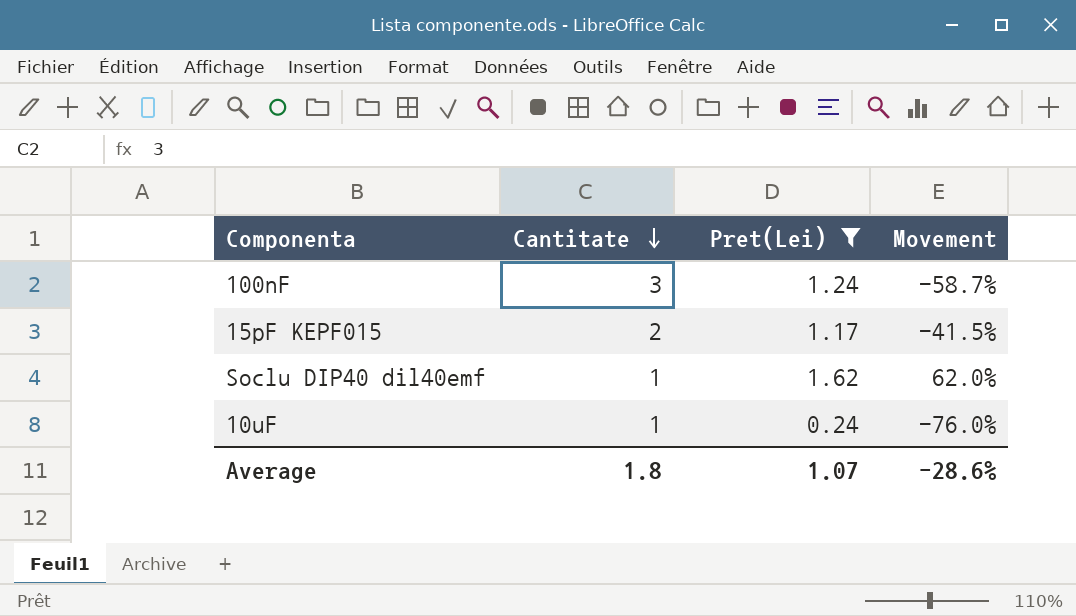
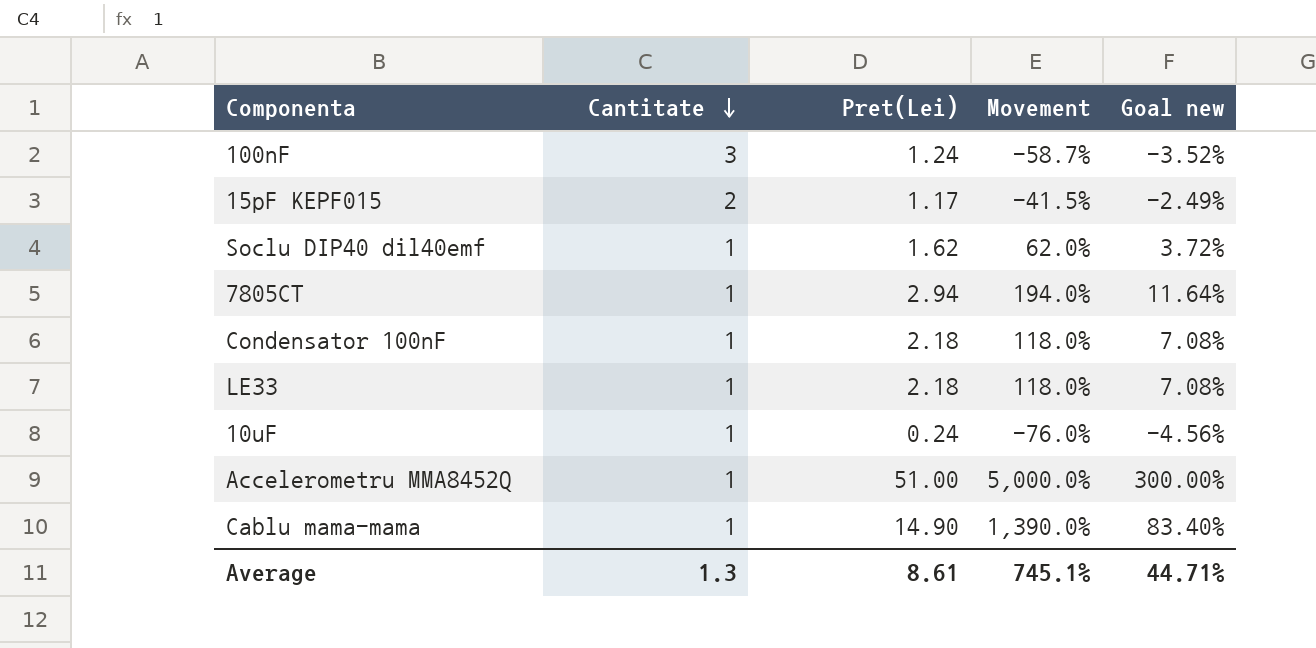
filter: Pret(Lei) <= 1.62 -> none
column Goal new | formula: none -> [Movement] * 0.06
Average | Cantitate: 1.8 -> 1.3
Average | Pret(Lei): 1.07 -> 8.61
Average | Movement: -28.6% -> 745.1%

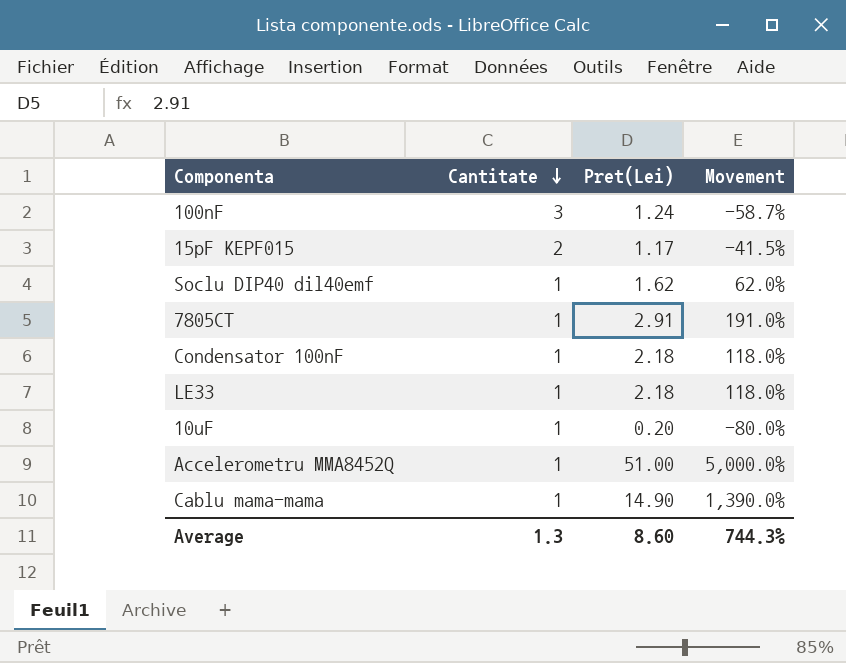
column Goal new | formula: [Movement] * 0.06 -> none
7805CT | Pret(Lei): 2.94 -> 2.91
7805CT | Movement: 194.0% -> 191.0%
10uF | Pret(Lei): 0.24 -> 0.20
10uF | Movement: -76.0% -> -80.0%
Average | Pret(Lei): 8.61 -> 8.60
Average | Movement: 745.1% -> 744.3%

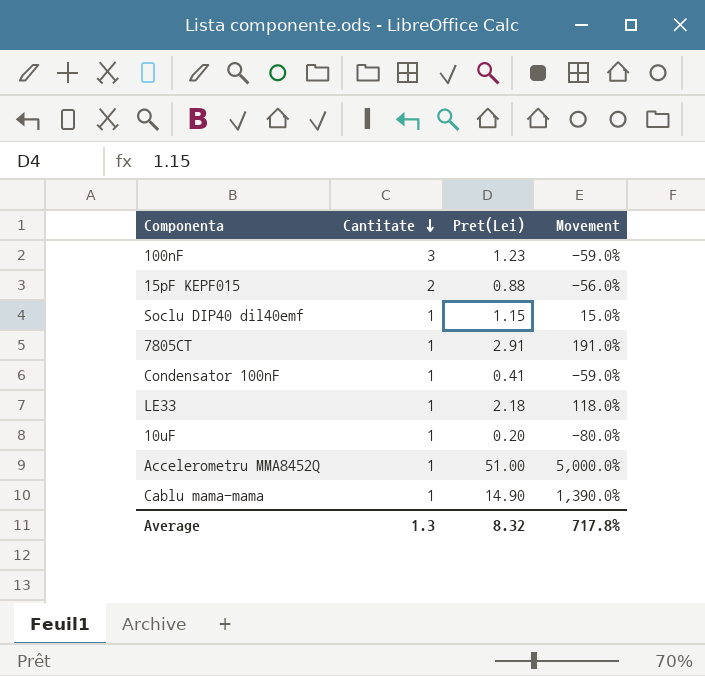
100nF | Pret(Lei): 1.24 -> 1.23
100nF | Movement: -58.7% -> -59.0%
15pF KEPF015 | Pret(Lei): 1.17 -> 0.88
15pF KEPF015 | Movement: -41.5% -> -56.0%
Soclu DIP40 dil40emf | Pret(Lei): 1.62 -> 1.15
Soclu DIP40 dil40emf | Movement: 62.0% -> 15.0%
Condensator 100nF | Pret(Lei): 2.18 -> 0.41
Condensator 100nF | Movement: 118.0% -> -59.0%
Average | Pret(Lei): 8.60 -> 8.32
Average | Movement: 744.3% -> 717.8%

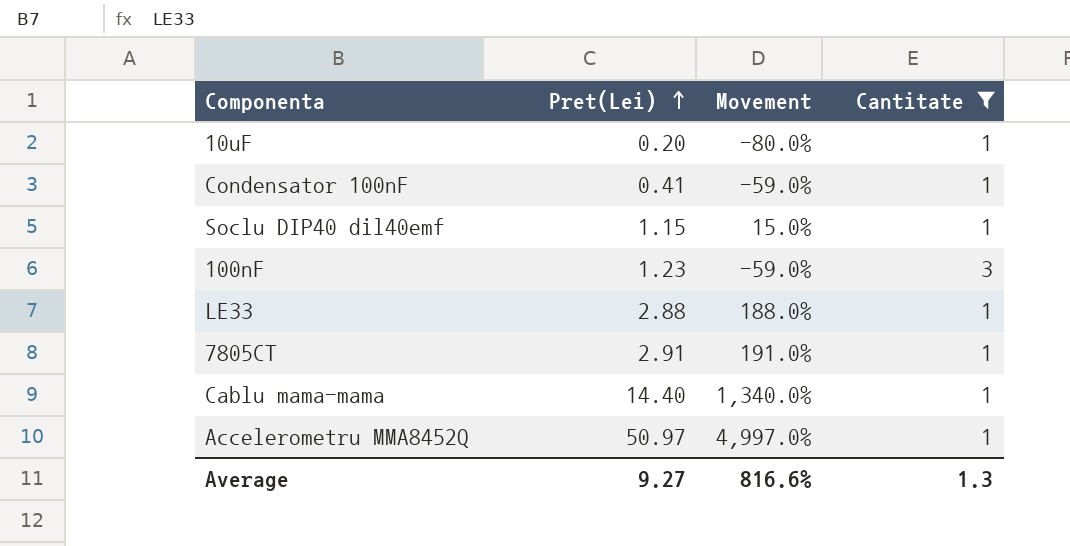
filter: none -> Cantitate != 2
row order: Cantitate descending -> Pret(Lei) ascending
column Cantitate | position: 2 -> 4
LE33 | Pret(Lei): 2.18 -> 2.88
LE33 | Movement: 118.0% -> 188.0%
Cablu mama-mama | Pret(Lei): 14.90 -> 14.40
Cablu mama-mama | Movement: 1,390.0% -> 1,340.0%
Accelerometru MMA8452Q | Pret(Lei): 51.00 -> 50.97
Accelerometru MMA8452Q | Movement: 5,000.0% -> 4,997.0%
Average | Pret(Lei): 8.32 -> 9.27
Average | Movement: 717.8% -> 816.6%

